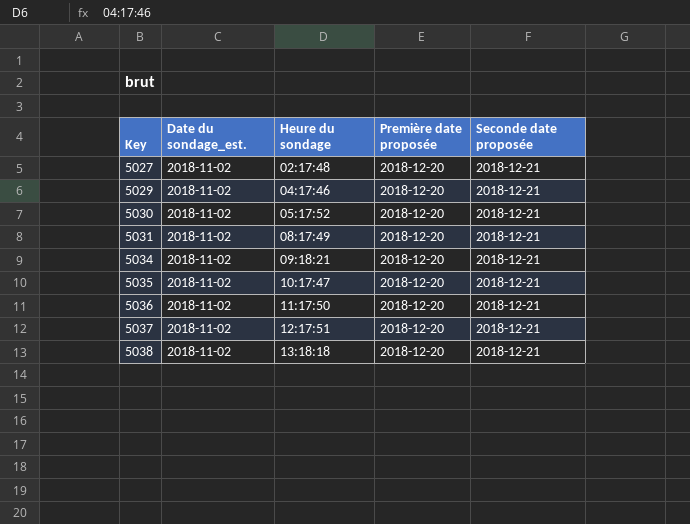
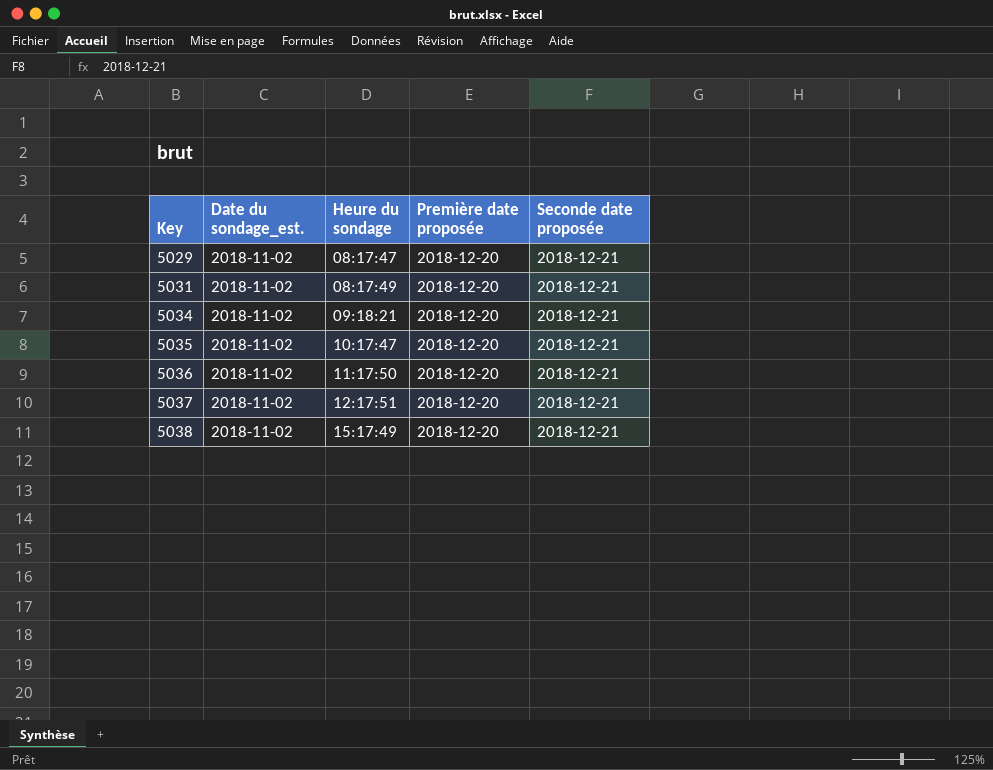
row 5027: 2018-11-02 | 02:17:48 | 2018-12-20 | 2018-12-21 -> none
row 5030: 2018-11-02 | 05:17:52 | 2018-12-20 | 2018-12-21 -> none
5029 | Heure du sondage: 04:17:46 -> 08:17:47
5038 | Heure du sondage: 13:18:18 -> 15:17:49

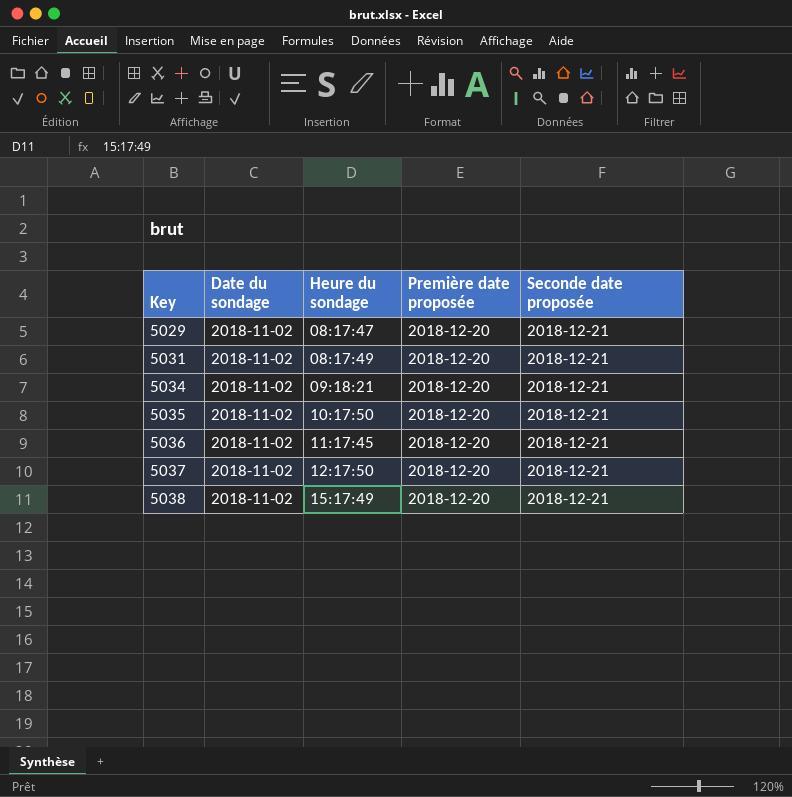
column name: Date du sondage_est. -> Date du sondage
5035 | Heure du sondage: 10:17:47 -> 10:17:50
5036 | Heure du sondage: 11:17:50 -> 11:17:45
5037 | Heure du sondage: 12:17:51 -> 12:17:50

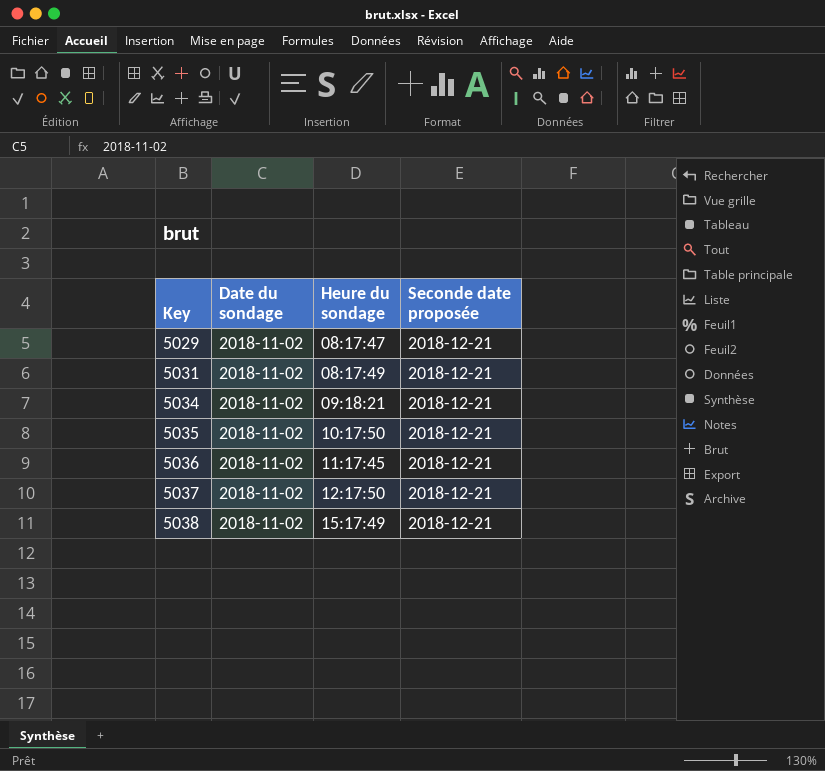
column Première date proposée | position: 4 -> none

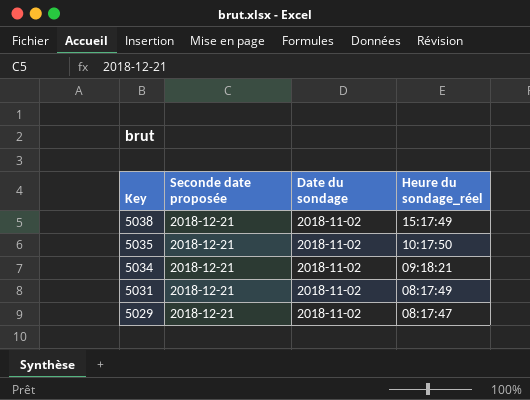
row order: Key ascending -> Key descending
column Seconde date proposée | position: 4 -> 2
column name: Heure du sondage -> Heure du sondage_réel
row 5036: 2018-11-02 | 11:17:45 | 2018-12-21 -> none
row 5037: 2018-11-02 | 12:17:50 | 2018-12-21 -> none

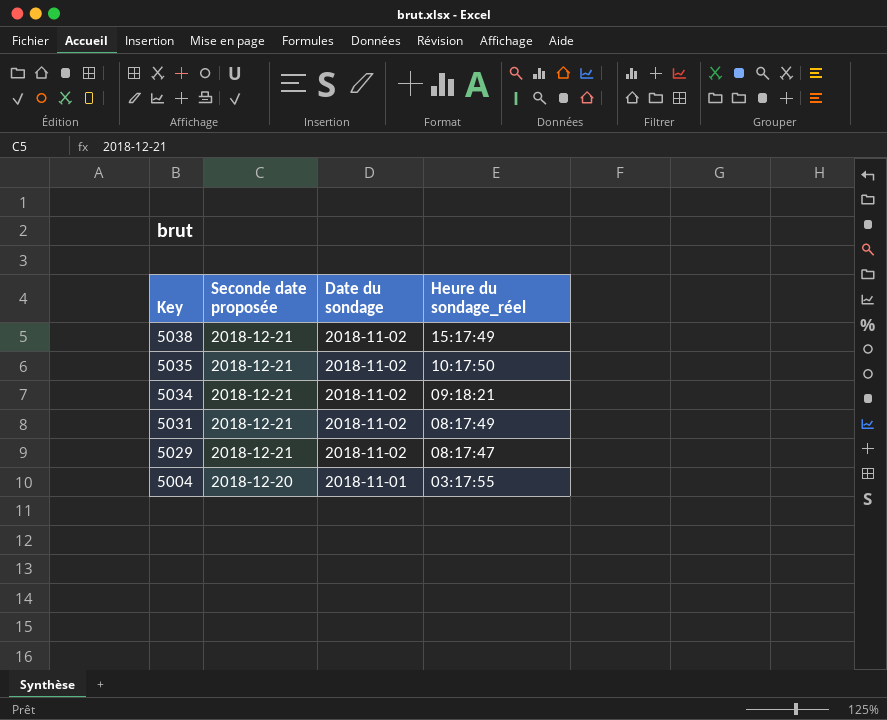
row 5004: none -> 2018-12-20 | 2018-11-01 | 03:17:55

